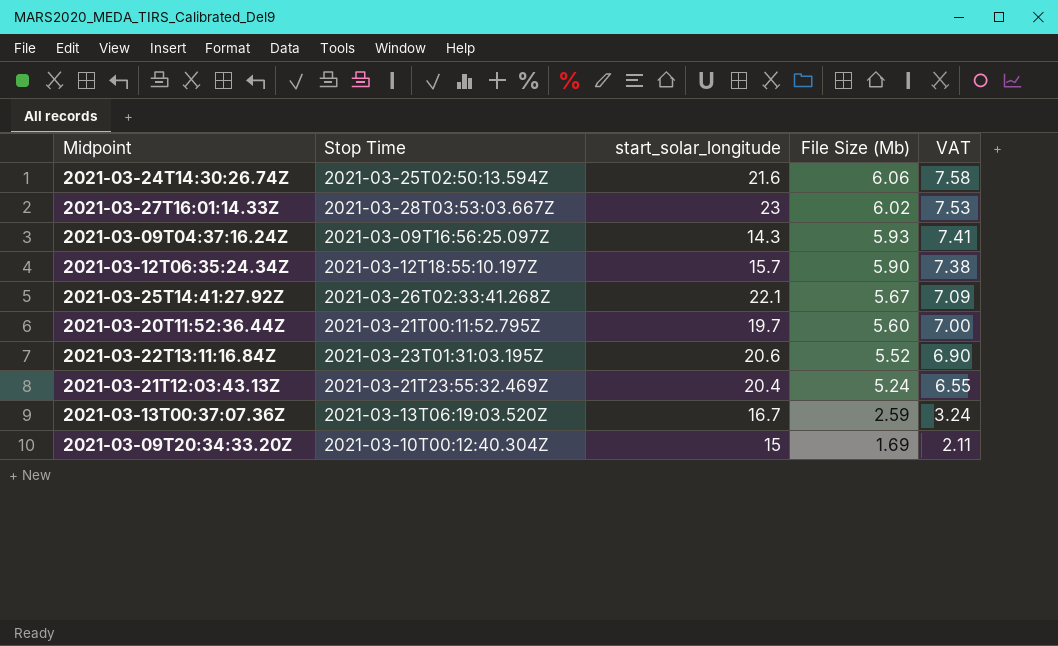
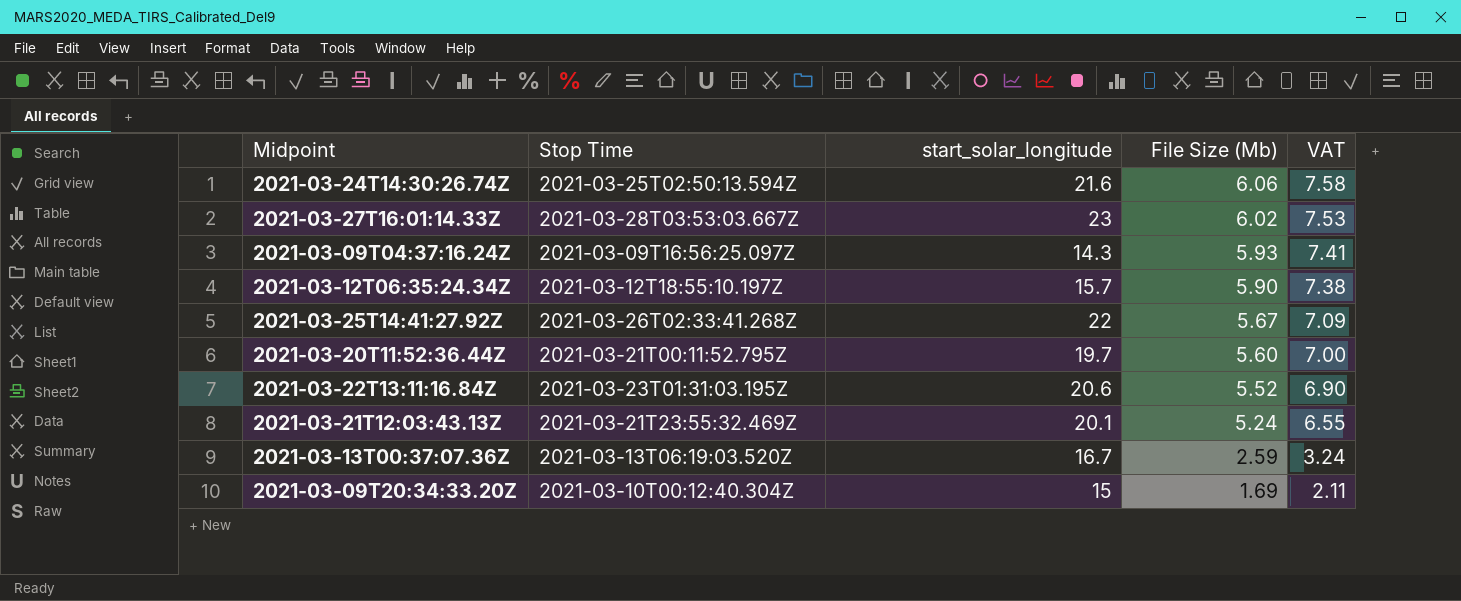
2021-03-25T14:41:27.92Z | start_solar_longitude: 22.1 -> 22
2021-03-21T12:03:43.13Z | start_solar_longitude: 20.4 -> 20.1

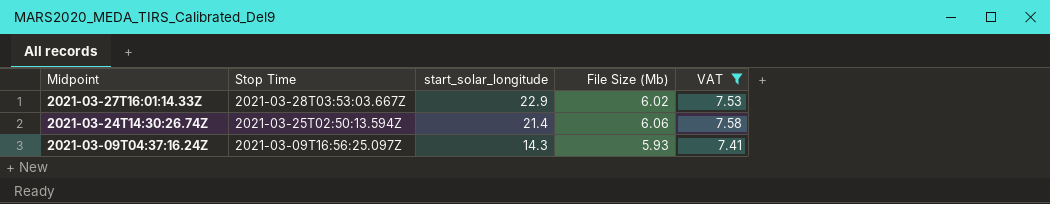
filter: none -> VAT >= 7.41
row order: File Size (Mb) descending -> Midpoint descending
2021-03-27T16:01:14.33Z | start_solar_longitude: 23 -> 22.9
2021-03-24T14:30:26.74Z | start_solar_longitude: 21.6 -> 21.4

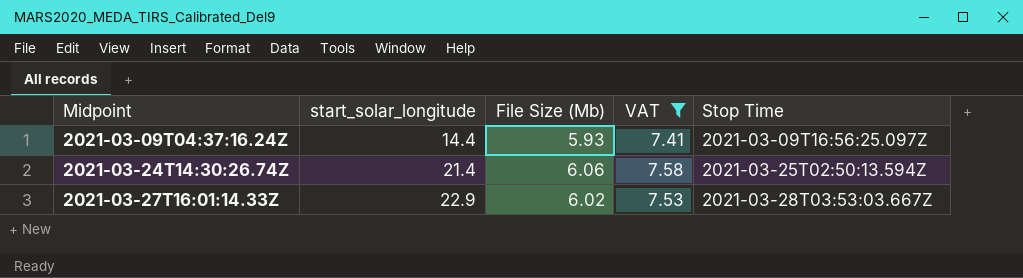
row order: Midpoint descending -> Midpoint ascending
column Stop Time | position: 2 -> 5
2021-03-09T04:37:16.24Z | start_solar_longitude: 14.3 -> 14.4

